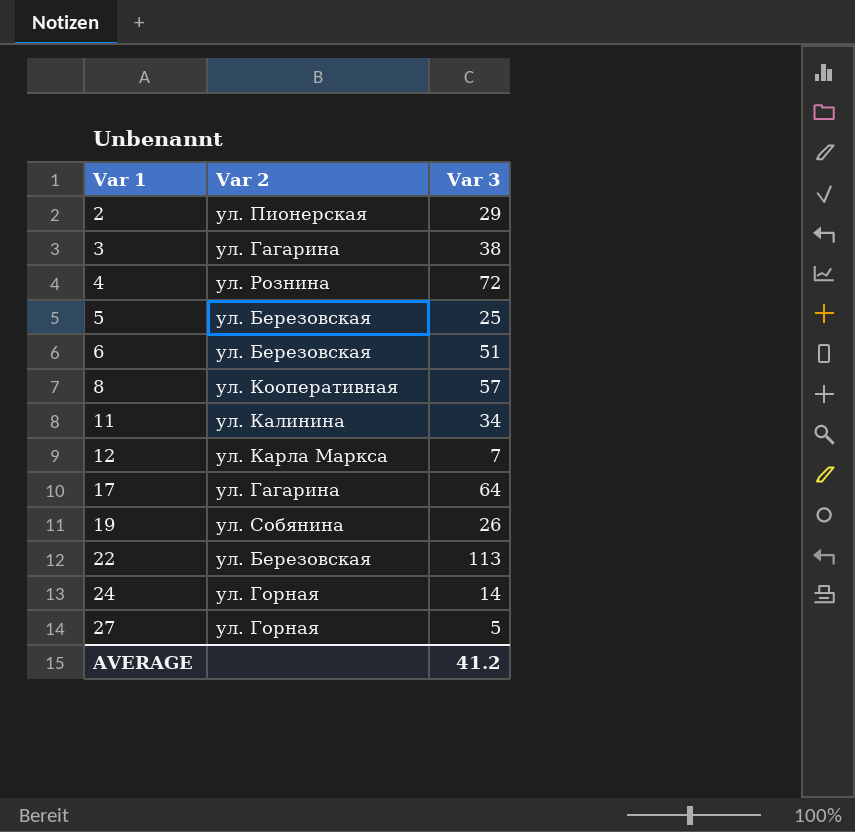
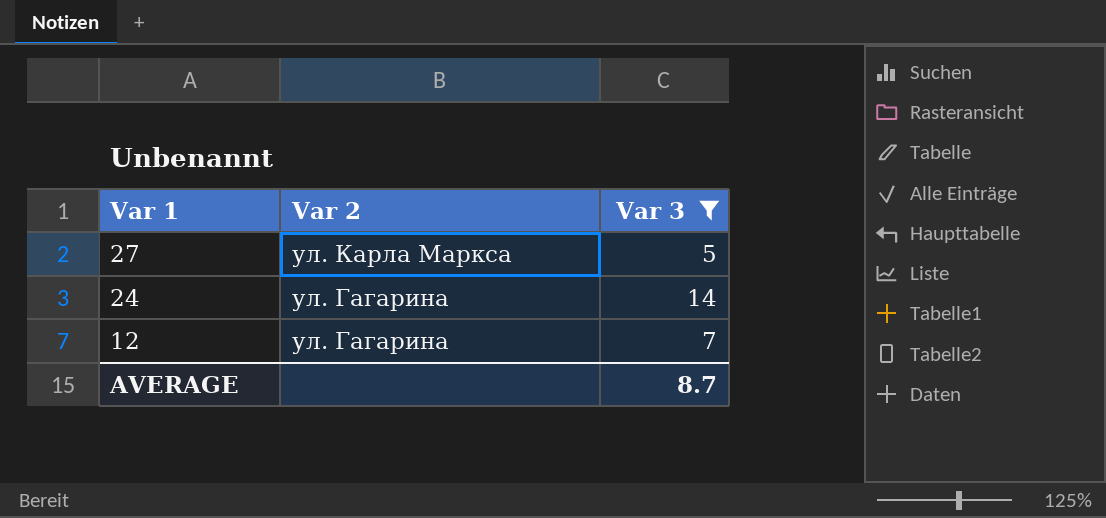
filter: none -> Var 3 <= 14
row order: Var 1 ascending -> Var 1 descending
27 | Var 2: ул. Горная -> ул. Карла Маркса
24 | Var 2: ул. Горная -> ул. Гагарина
12 | Var 2: ул. Карла Маркса -> ул. Гагарина
AVERAGE | Var 3: 41.2 -> 8.7

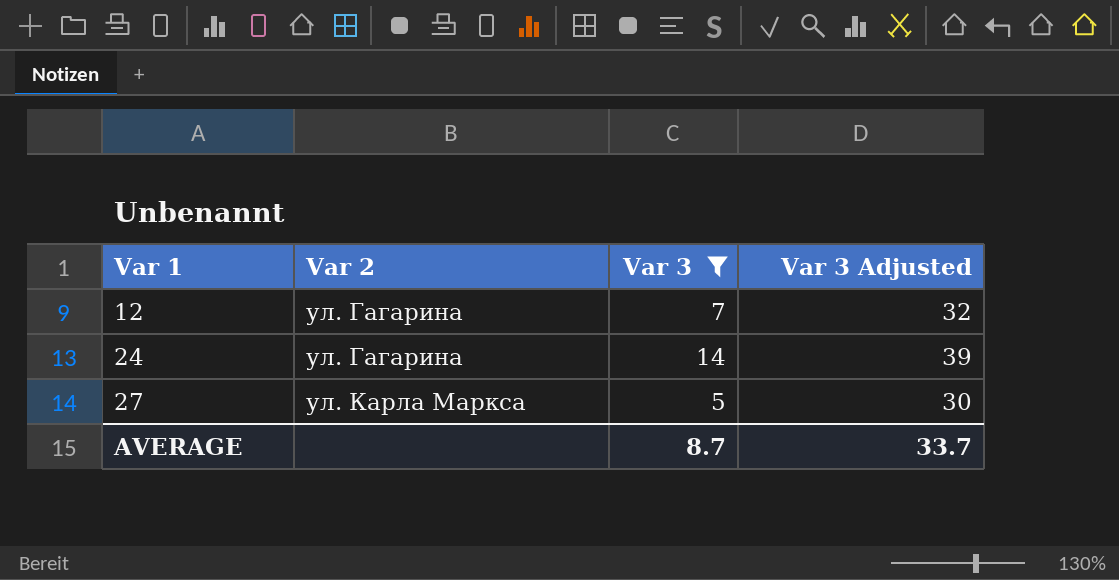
row order: Var 1 descending -> Var 1 ascending
column Var 3 Adjusted | formula: none -> [Var 3] + 25

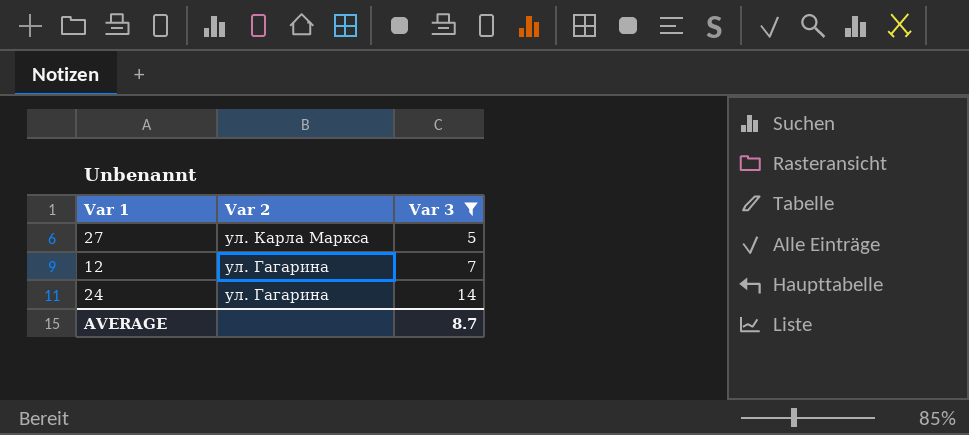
row order: Var 1 ascending -> Var 2 descending
column Var 3 Adjusted | formula: [Var 3] + 25 -> none

